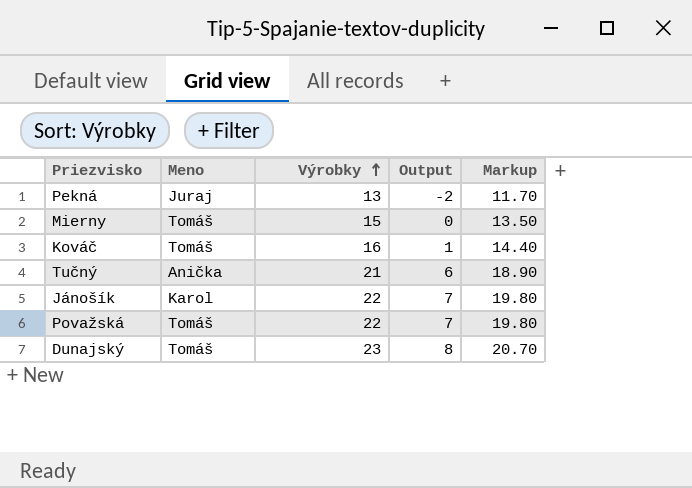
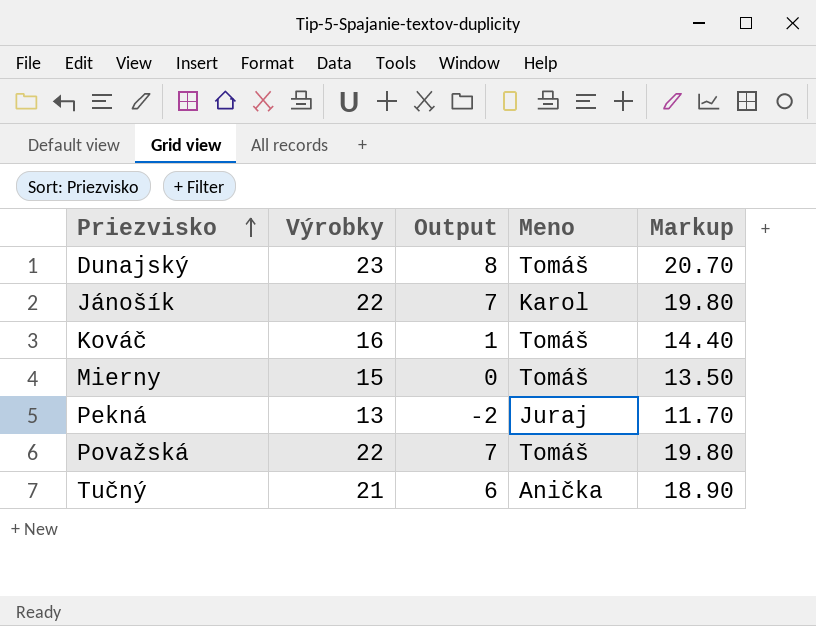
row order: Výrobky ascending -> Priezvisko ascending
column Meno | position: 2 -> 4

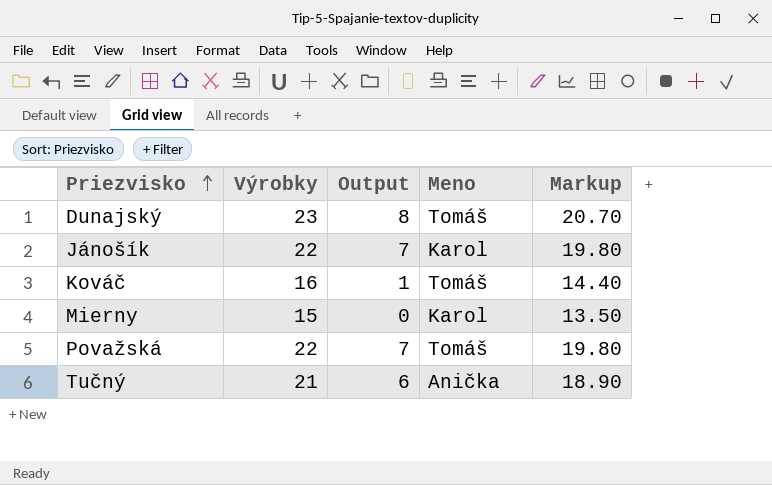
row Pekná: 13 | -2 | Juraj | 11.70 -> none
Mierny | Meno: Tomáš -> Karol

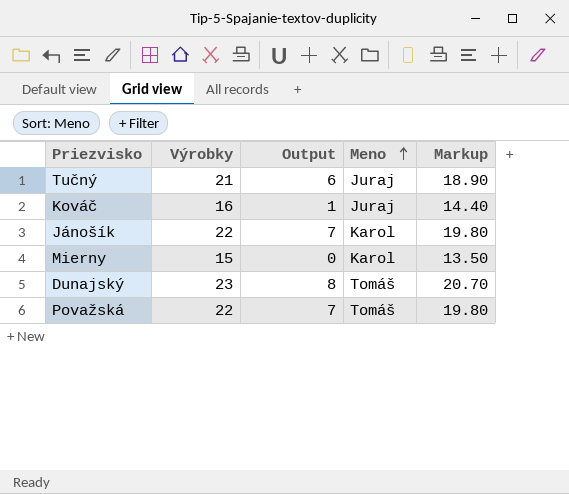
row order: Priezvisko ascending -> Meno ascending
Tučný | Meno: Anička -> Juraj
Kováč | Meno: Tomáš -> Juraj

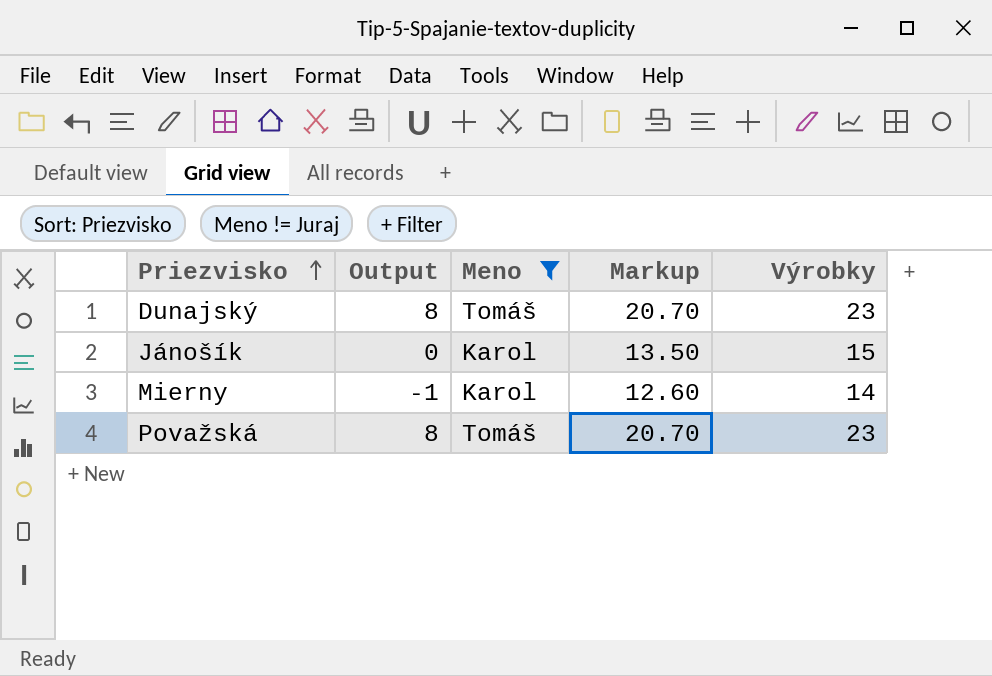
filter: none -> Meno != Juraj
row order: Meno ascending -> Priezvisko ascending
column Výrobky | position: 2 -> 5
Jánošík | Output: 7 -> 0
Jánošík | Markup: 19.80 -> 13.50
Jánošík | Výrobky: 22 -> 15
Mierny | Output: 0 -> -1
Mierny | Markup: 13.50 -> 12.60
Mierny | Výrobky: 15 -> 14
Považská | Output: 7 -> 8
Považská | Markup: 19.80 -> 20.70
Považská | Výrobky: 22 -> 23

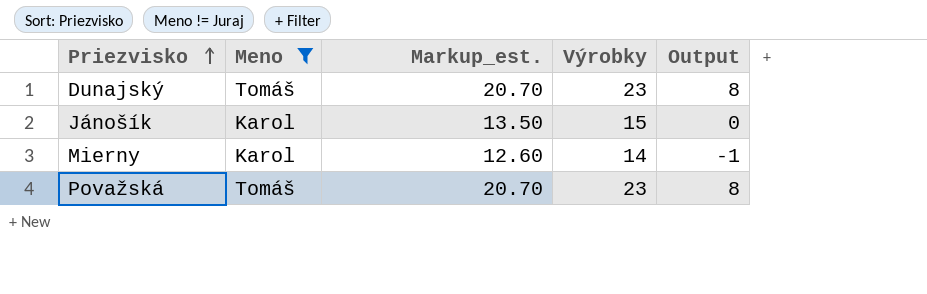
column name: Markup -> Markup_est.
column Output | position: 2 -> 5

